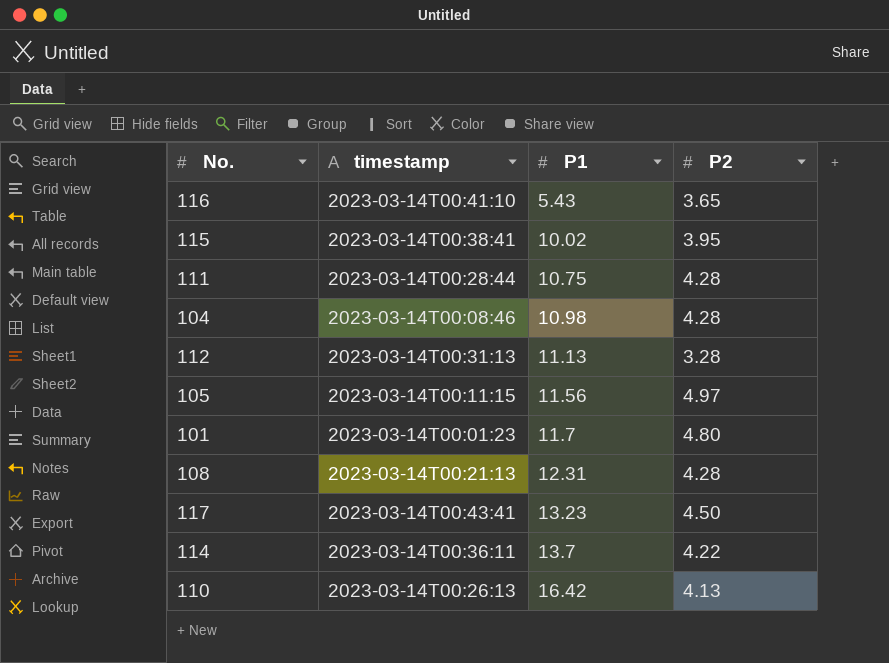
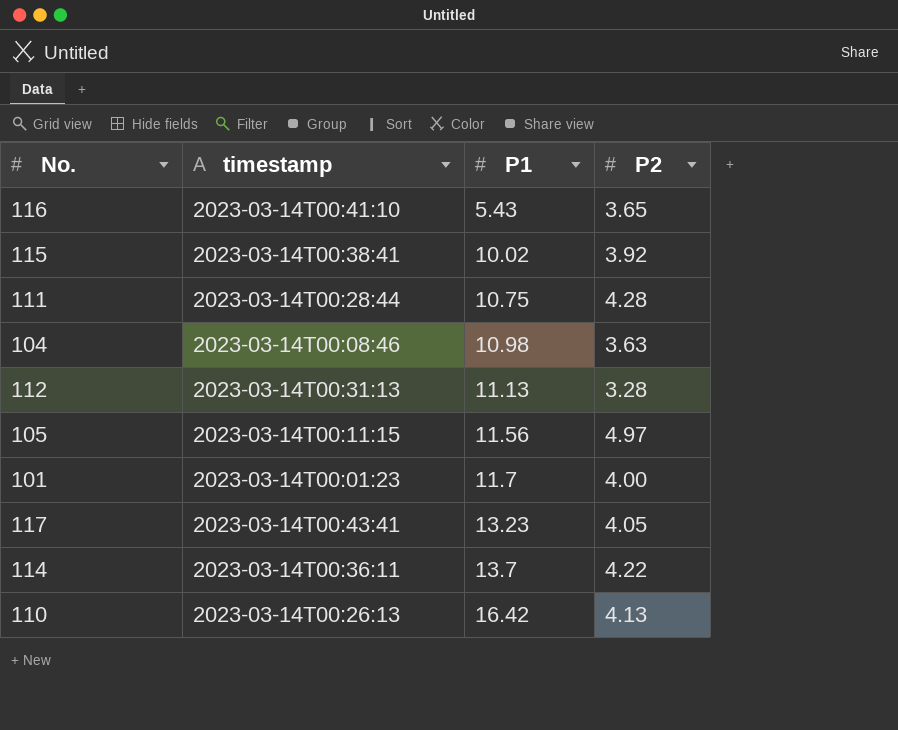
row 108: 2023-03-14T00:21:13 | 12.31 | 4.28 -> none
115 | P2: 3.95 -> 3.92
104 | P2: 4.28 -> 3.63
101 | P2: 4.80 -> 4.00
117 | P2: 4.50 -> 4.05

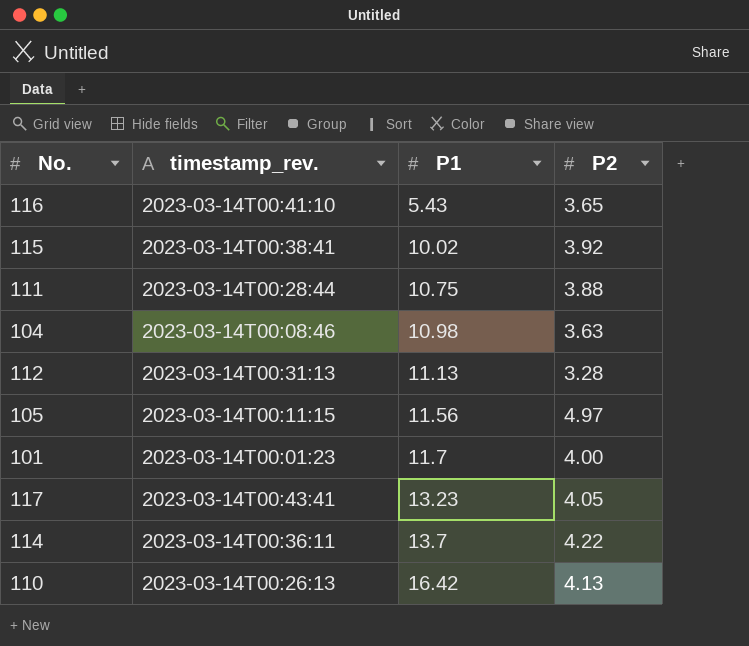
column name: timestamp -> timestamp_rev.
111 | P2: 4.28 -> 3.88

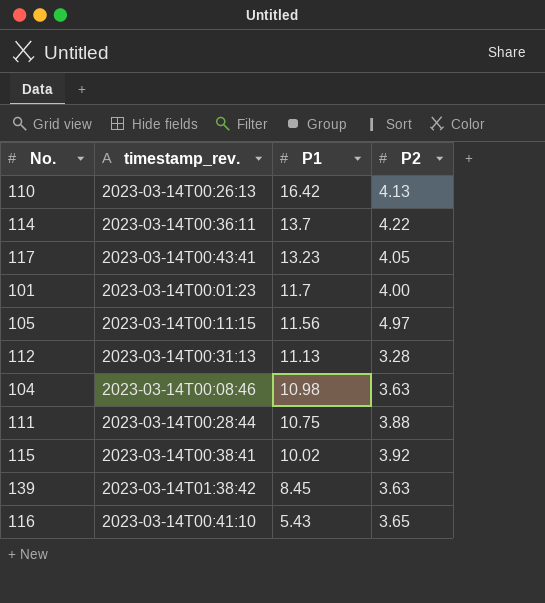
row order: P1 ascending -> P1 descending
row 139: none -> 2023-03-14T01:38:42 | 8.45 | 3.63

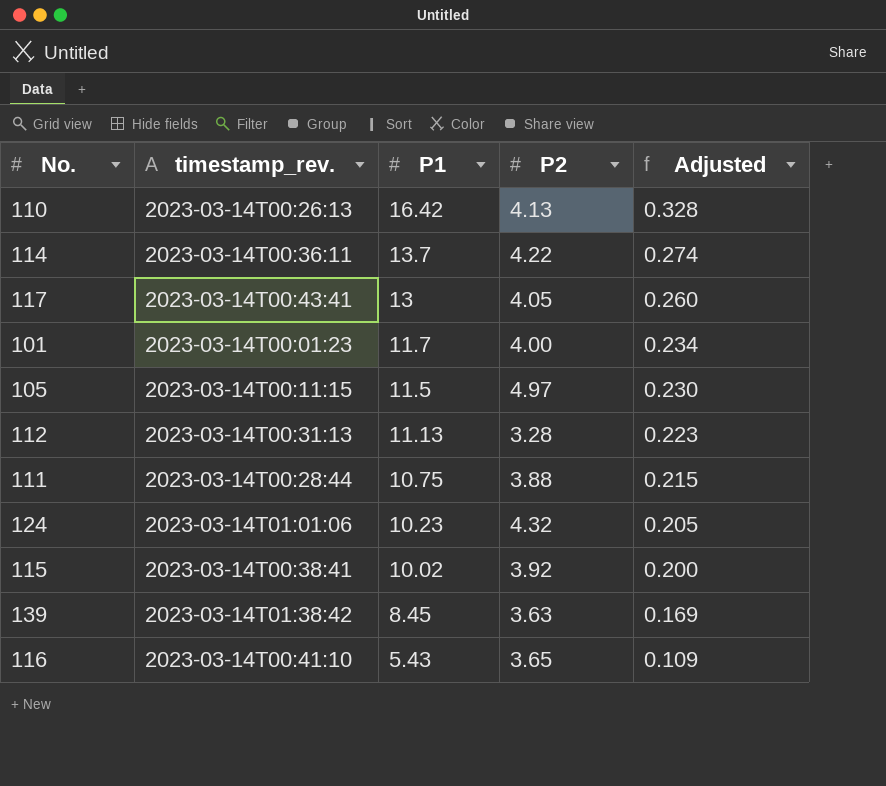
column Adjusted | formula: none -> [P1] * 0.02
row 104: 2023-03-14T00:08:46 | 10.98 | 3.63 -> none
117 | P1: 13.23 -> 13
105 | P1: 11.56 -> 11.5
row 124: none -> 2023-03-14T01:01:06 | 10.23 | 4.32 | 0.205

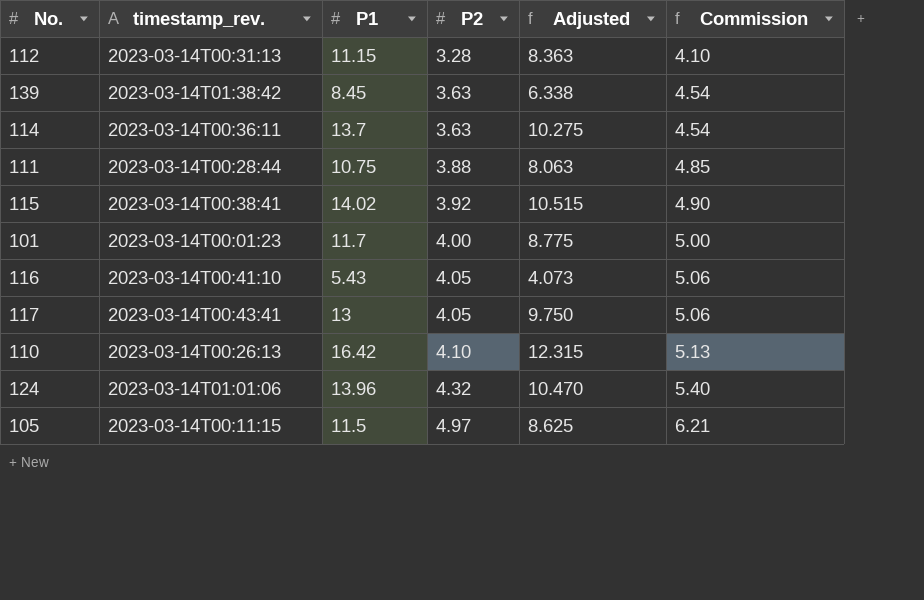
row order: P1 descending -> P2 ascending
column Adjusted | formula: [P1] * 0.02 -> [P1] * 0.75
column Commission | formula: none -> [P2] * 1.25
112 | P1: 11.13 -> 11.15
114 | P2: 4.22 -> 3.63
115 | P1: 10.02 -> 14.02
116 | P2: 3.65 -> 4.05
110 | P2: 4.13 -> 4.10
124 | P1: 10.23 -> 13.96

